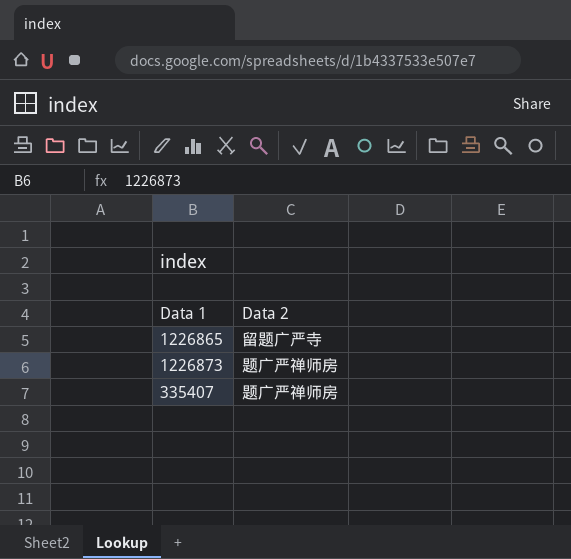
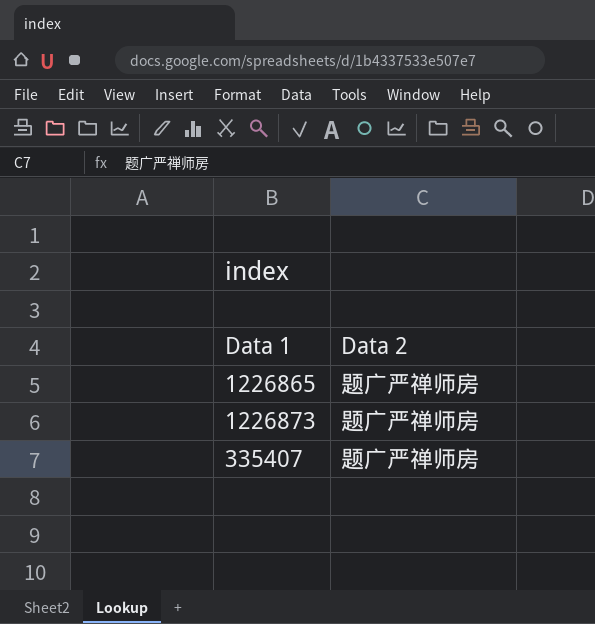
1226865 | Data 2: 留题广严寺 -> 题广严禅师房

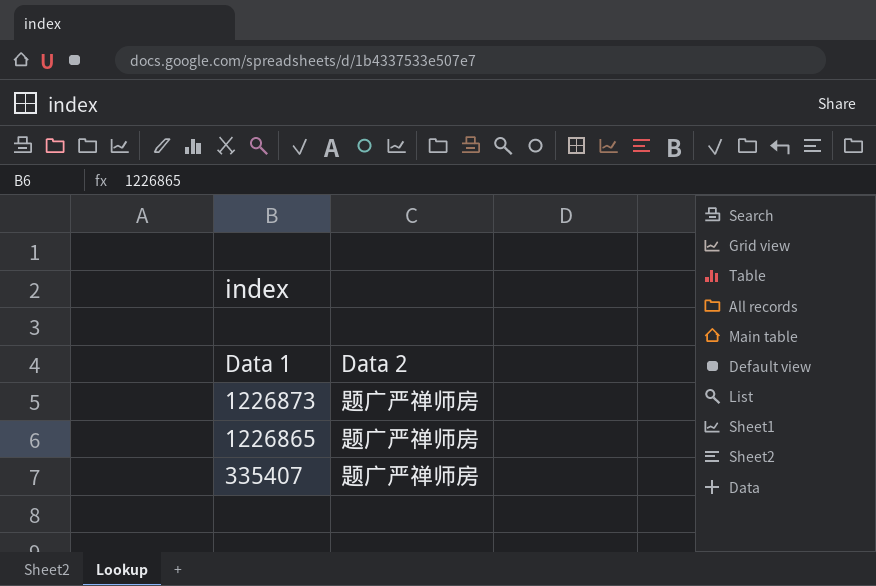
row order: none -> Data 1 descending

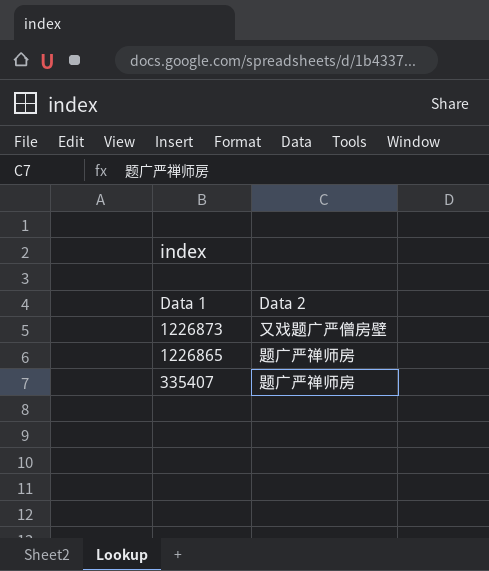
1226873 | Data 2: 题广严禅师房 -> 又戏题广严僧房壁

